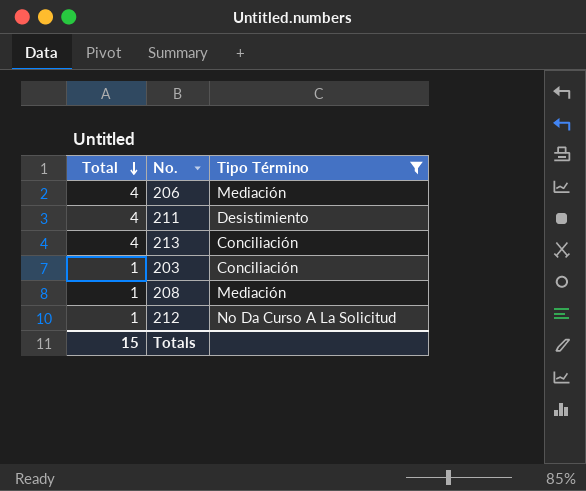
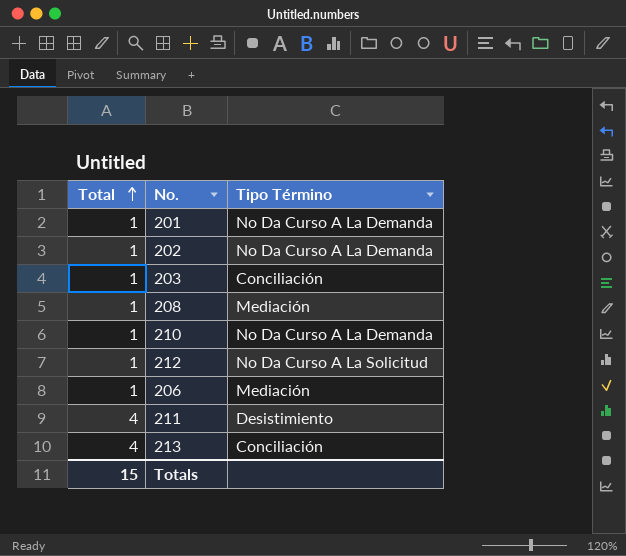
filter: Tipo Término != No Da Curso A La Demanda -> none
row order: Total descending -> Total ascending
206 | Total: 4 -> 1

